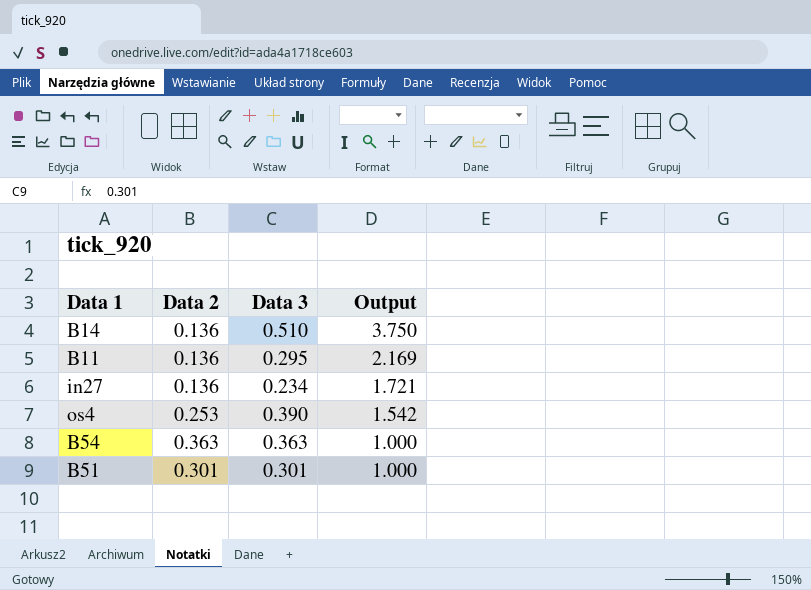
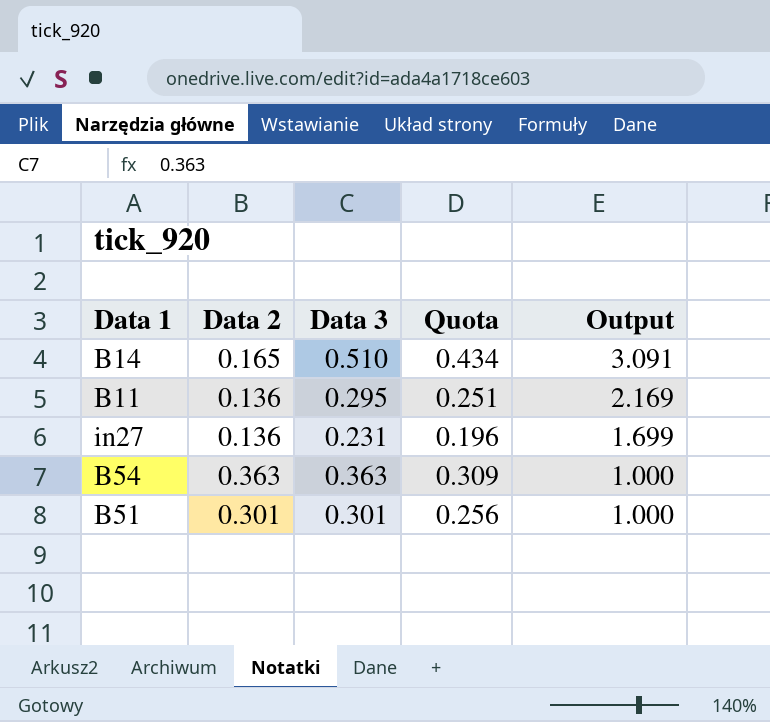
column Quota | formula: none -> [Data 3] * 0.85
row os4: 0.253 | 0.390 | 1.542 -> none
B14 | Data 2: 0.136 -> 0.165
B14 | Output: 3.750 -> 3.091
in27 | Data 3: 0.234 -> 0.231
in27 | Output: 1.721 -> 1.699

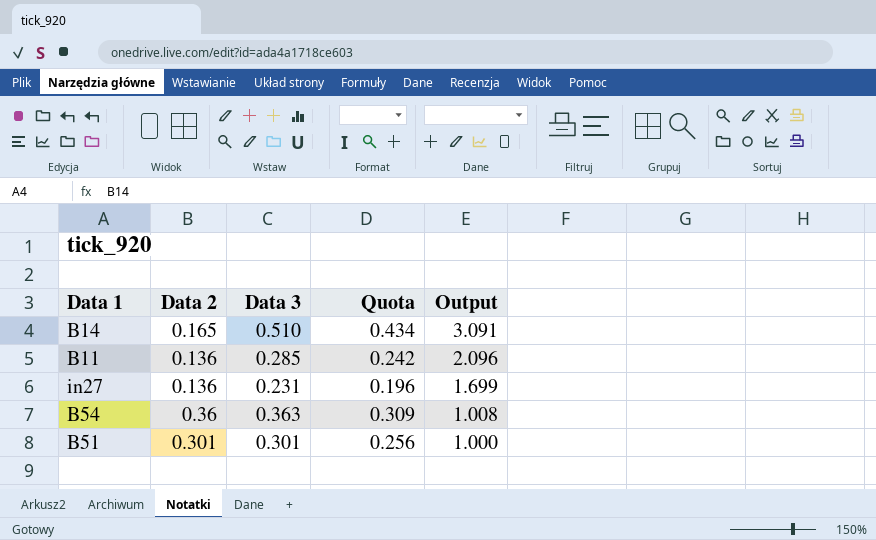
B11 | Data 3: 0.295 -> 0.285
B11 | Quota: 0.251 -> 0.242
B11 | Output: 2.169 -> 2.096
B54 | Data 2: 0.363 -> 0.36
B54 | Output: 1.000 -> 1.008

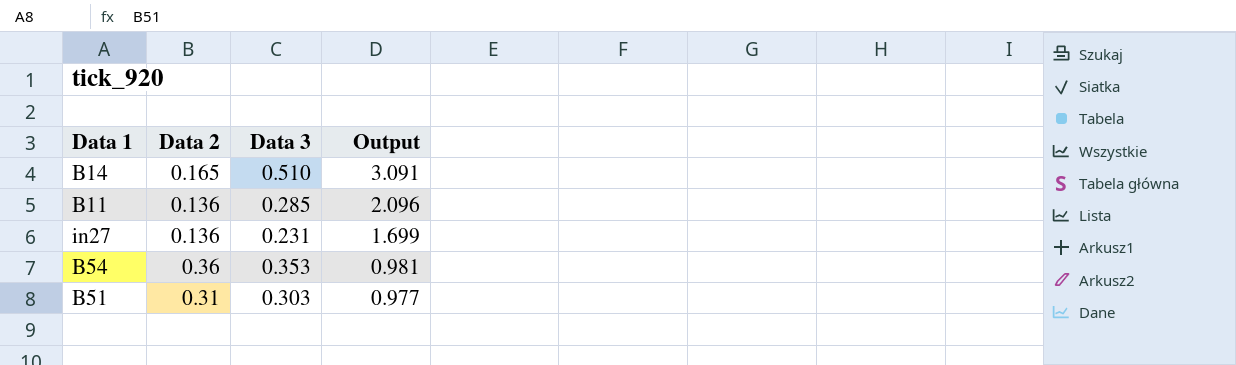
column Quota | formula: [Data 3] * 0.85 -> none
B54 | Data 3: 0.363 -> 0.353
B54 | Output: 1.008 -> 0.981
B51 | Data 2: 0.301 -> 0.31
B51 | Data 3: 0.301 -> 0.303
B51 | Output: 1.000 -> 0.977

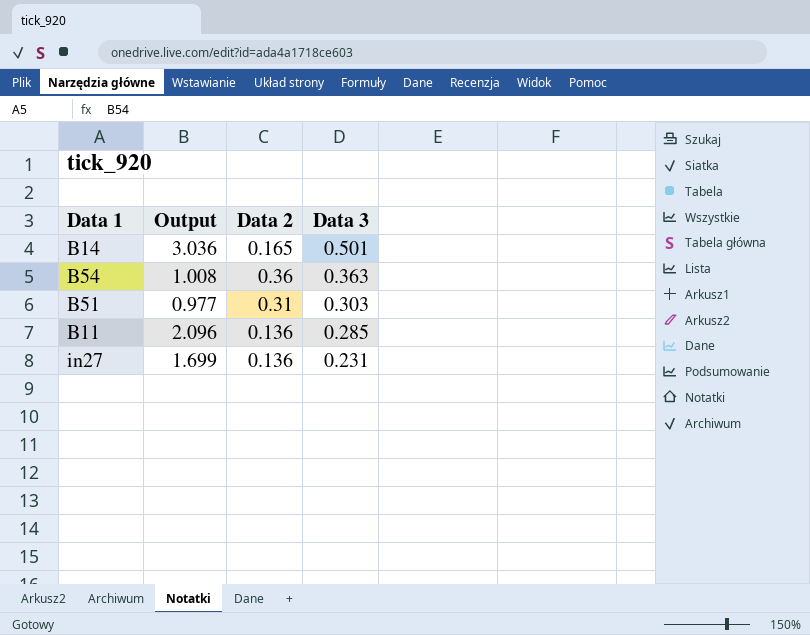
row order: Output descending -> Data 3 descending
column Output | position: 4 -> 2
B14 | Output: 3.091 -> 3.036
B14 | Data 3: 0.510 -> 0.501
B54 | Output: 0.981 -> 1.008
B54 | Data 3: 0.353 -> 0.363

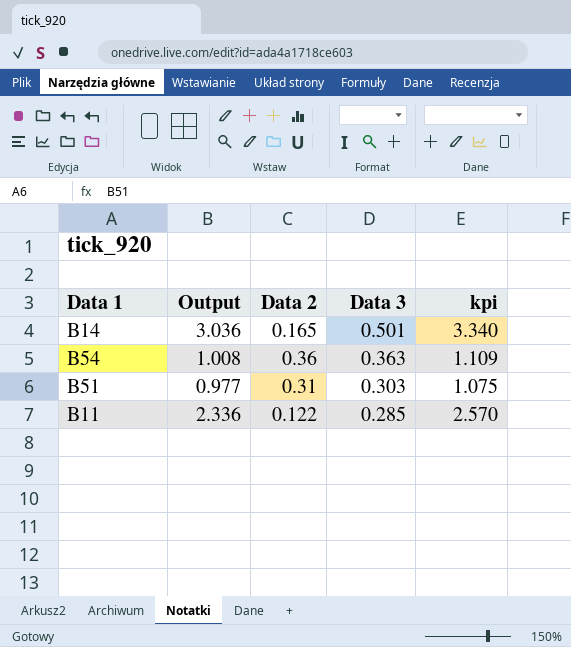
column kpi | formula: none -> [Output] * 1.1
row in27: 1.699 | 0.136 | 0.231 -> none
B11 | Output: 2.096 -> 2.336
B11 | Data 2: 0.136 -> 0.122

